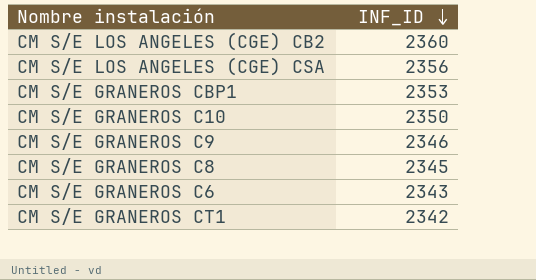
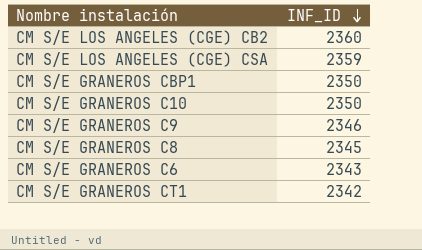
CM S/E LOS ANGELES (CGE) CSA | INF_ID: 2356 -> 2359
CM S/E GRANEROS CBP1 | INF_ID: 2353 -> 2350

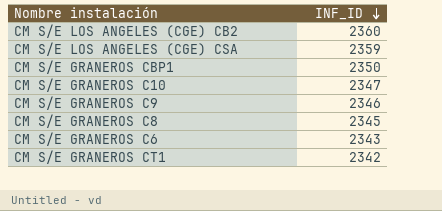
CM S/E GRANEROS C10 | INF_ID: 2350 -> 2347

